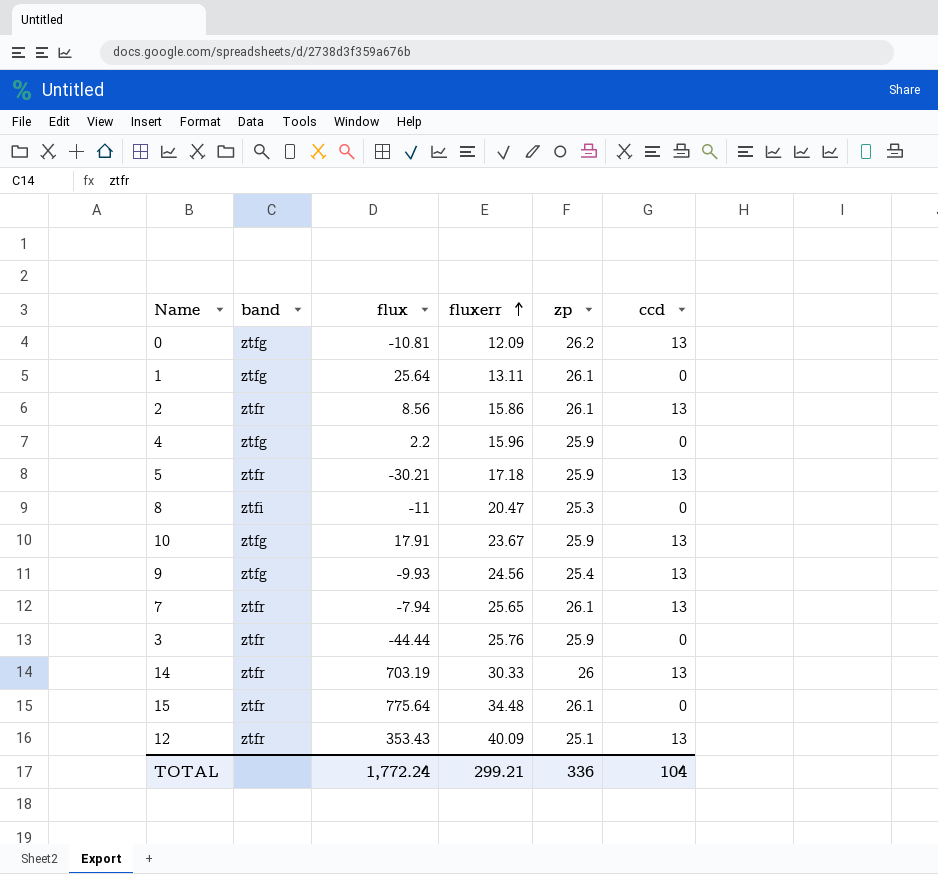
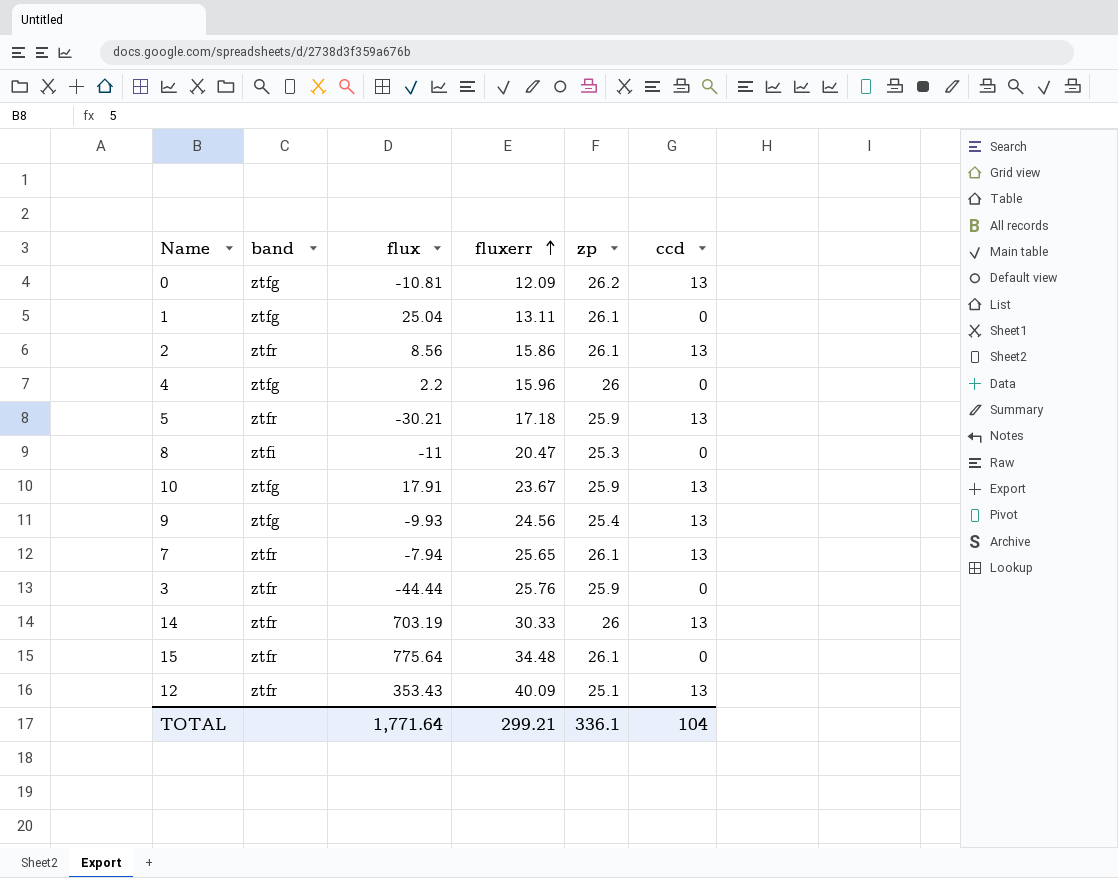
1 | flux: 25.64 -> 25.04
4 | zp: 25.9 -> 26
TOTAL | flux: 1,772.24 -> 1,771.64
TOTAL | zp: 336 -> 336.1

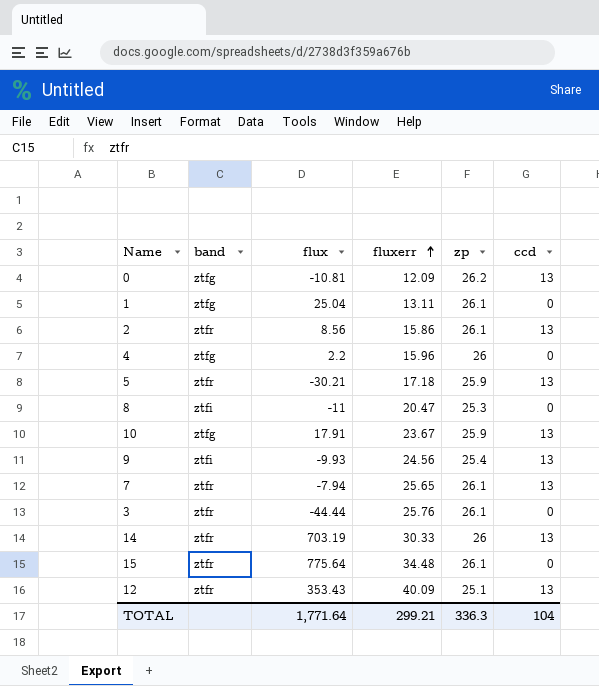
9 | band: ztfg -> ztfi
3 | zp: 25.9 -> 26.1
TOTAL | zp: 336.1 -> 336.3

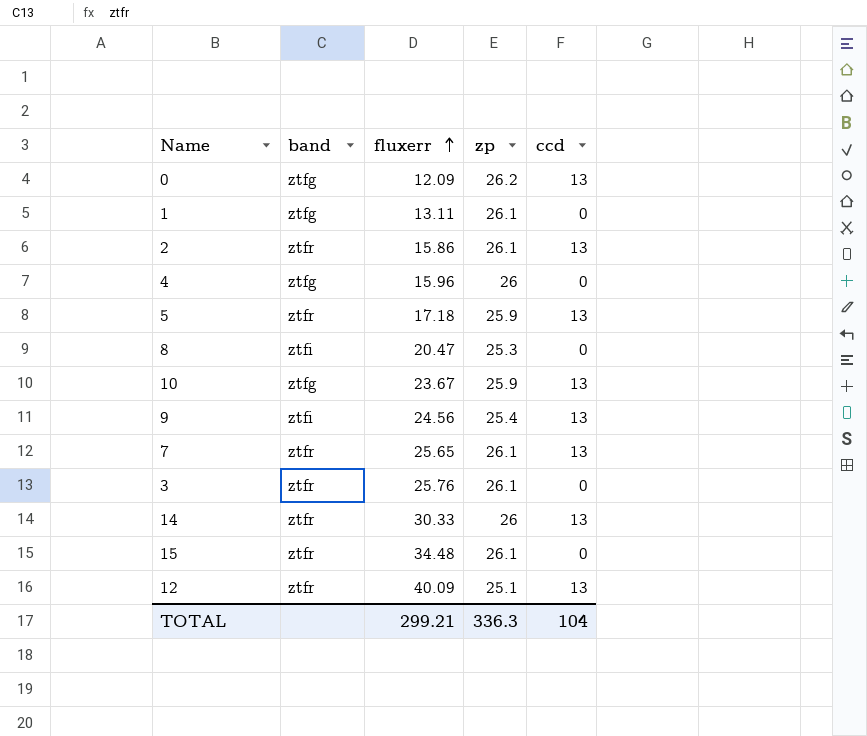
column flux | position: 3 -> none

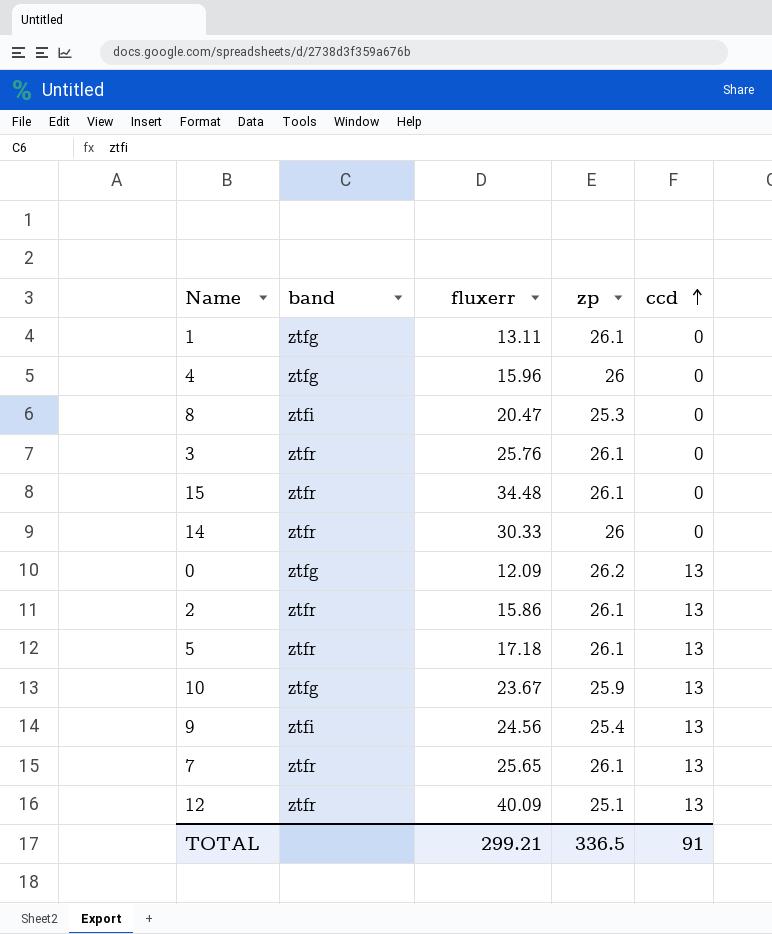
row order: fluxerr ascending -> ccd ascending
14 | ccd: 13 -> 0
5 | zp: 25.9 -> 26.1
TOTAL | zp: 336.3 -> 336.5
TOTAL | ccd: 104 -> 91

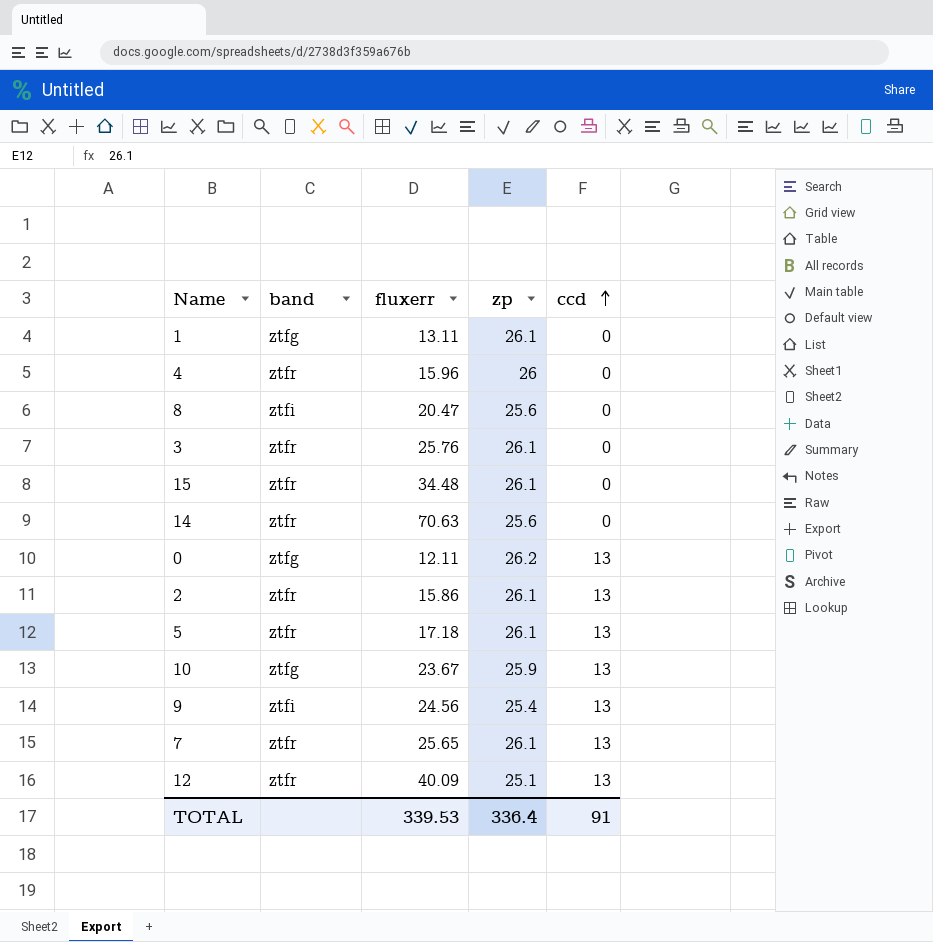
4 | band: ztfg -> ztfr
8 | zp: 25.3 -> 25.6
14 | fluxerr: 30.33 -> 70.63
14 | zp: 26 -> 25.6
0 | fluxerr: 12.09 -> 12.11
TOTAL | fluxerr: 299.21 -> 339.53
TOTAL | zp: 336.5 -> 336.4

